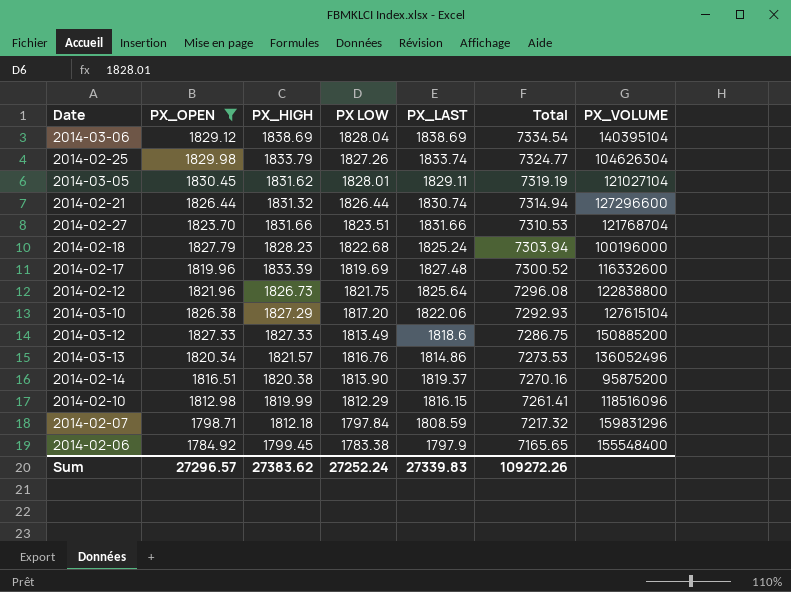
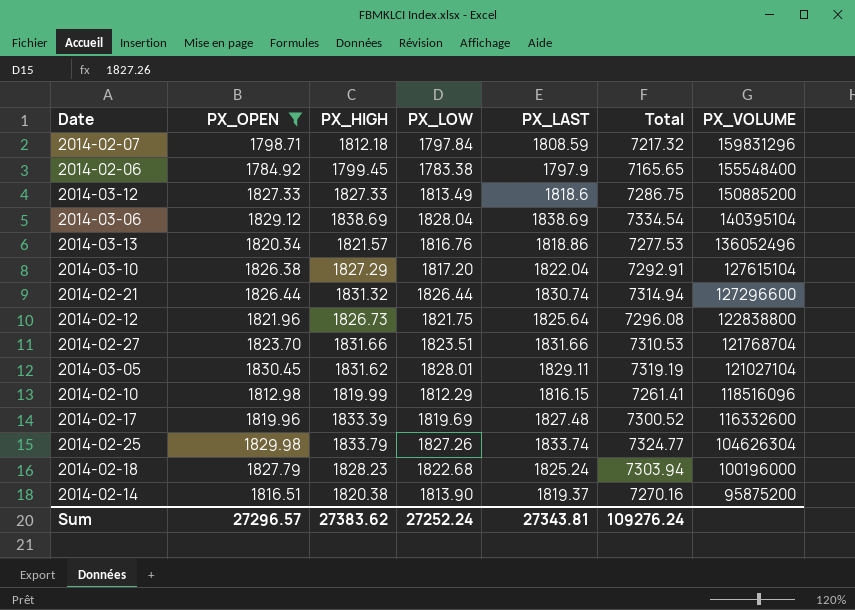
row order: Total descending -> PX_VOLUME descending
column name: PX LOW -> PX_LOW
2014-03-13 | PX_LAST: 1814.86 -> 1818.86
2014-03-13 | Total: 7273.53 -> 7277.53
2014-03-10 | PX_LAST: 1822.06 -> 1822.04
2014-03-10 | Total: 7292.93 -> 7292.91
Sum | PX_LAST: 27339.83 -> 27343.81
Sum | Total: 109272.26 -> 109276.24

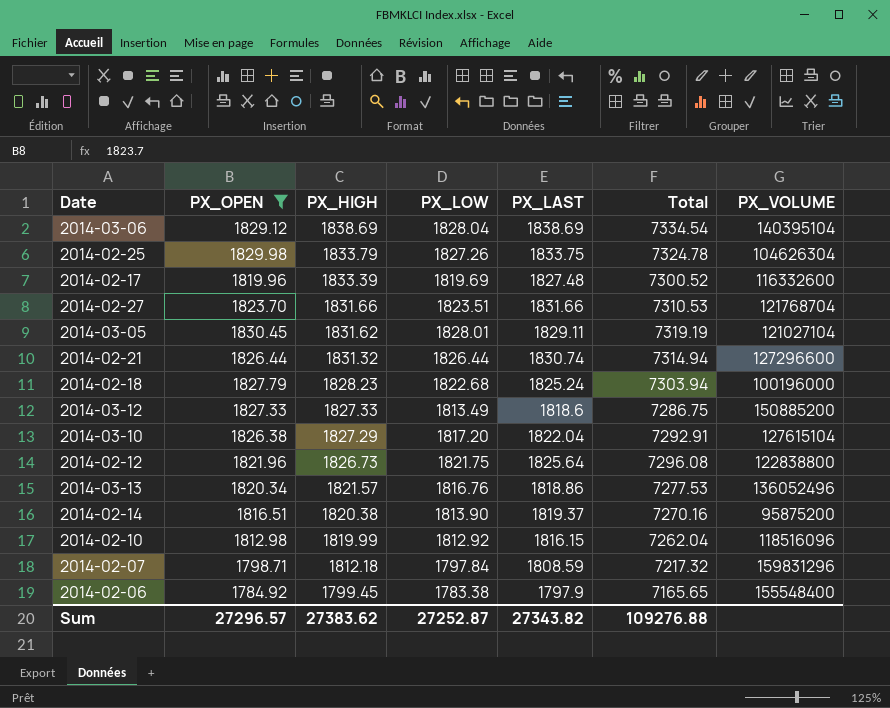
row order: PX_VOLUME descending -> PX_HIGH descending
2014-02-25 | PX_LAST: 1833.74 -> 1833.75
2014-02-25 | Total: 7324.77 -> 7324.78
2014-02-10 | PX_LOW: 1812.29 -> 1812.92
2014-02-10 | Total: 7261.41 -> 7262.04
Sum | PX_LOW: 27252.24 -> 27252.87
Sum | PX_LAST: 27343.81 -> 27343.82
Sum | Total: 109276.24 -> 109276.88

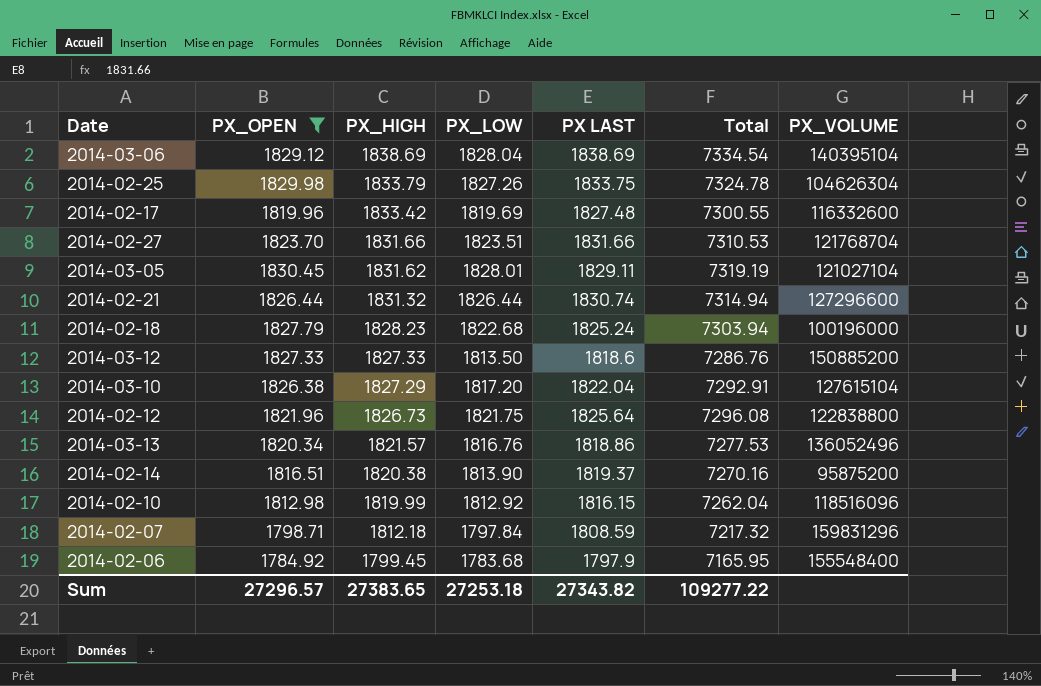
column name: PX_LAST -> PX LAST
2014-02-17 | PX_HIGH: 1833.39 -> 1833.42
2014-02-17 | Total: 7300.52 -> 7300.55
2014-03-12 | PX_LOW: 1813.49 -> 1813.50
2014-03-12 | Total: 7286.75 -> 7286.76
2014-02-06 | PX_LOW: 1783.38 -> 1783.68
2014-02-06 | Total: 7165.65 -> 7165.95
Sum | PX_HIGH: 27383.62 -> 27383.65
Sum | PX_LOW: 27252.87 -> 27253.18
Sum | Total: 109276.88 -> 109277.22

